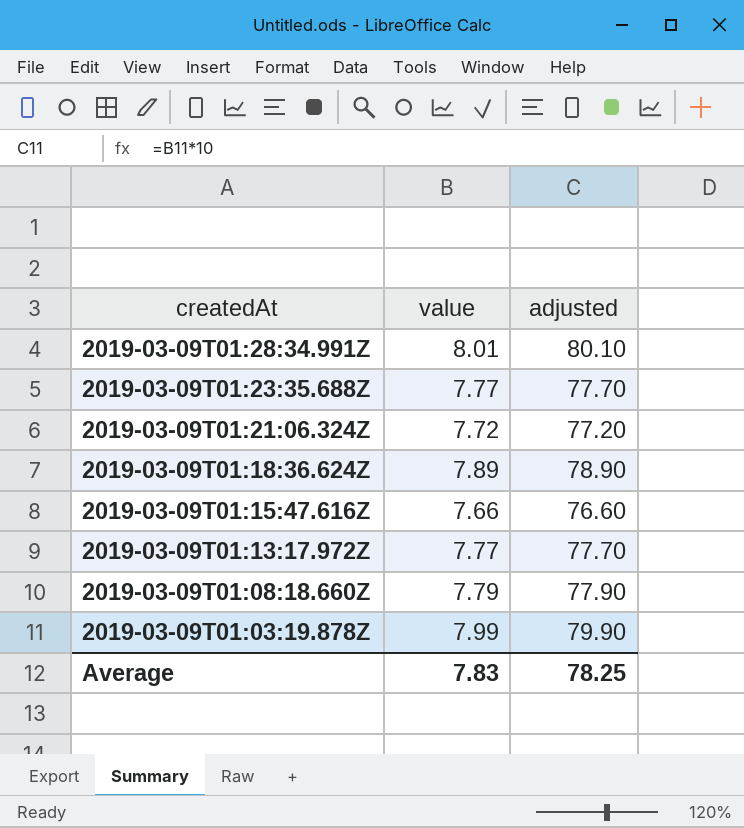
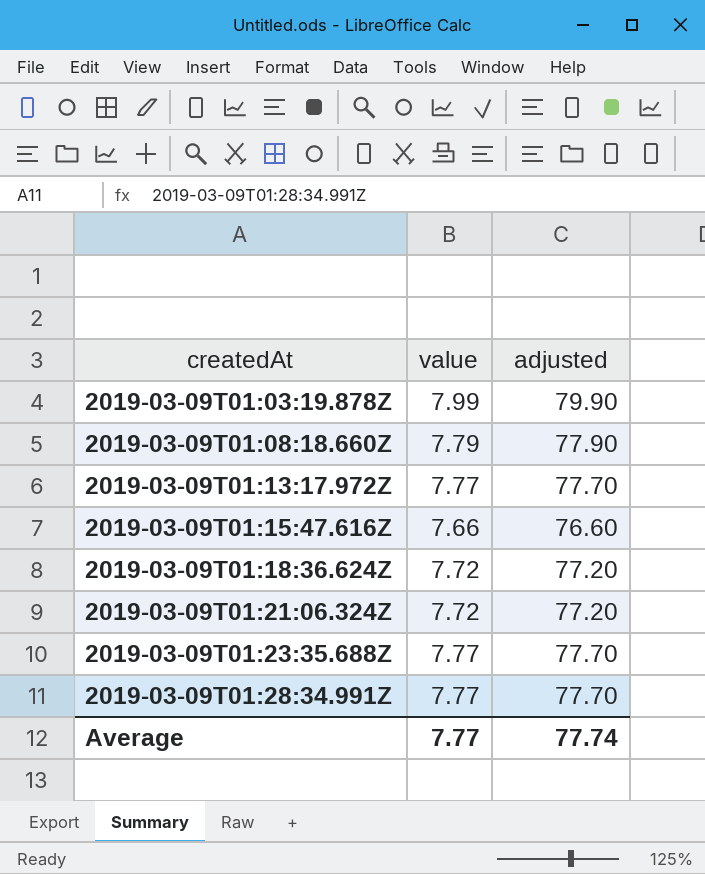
row order: createdAt descending -> createdAt ascending
2019-03-09T01:18:36.624Z | value: 7.89 -> 7.72
2019-03-09T01:18:36.624Z | adjusted: 78.90 -> 77.20
2019-03-09T01:28:34.991Z | value: 8.01 -> 7.77
2019-03-09T01:28:34.991Z | adjusted: 80.10 -> 77.70
Average | value: 7.83 -> 7.77
Average | adjusted: 78.25 -> 77.74

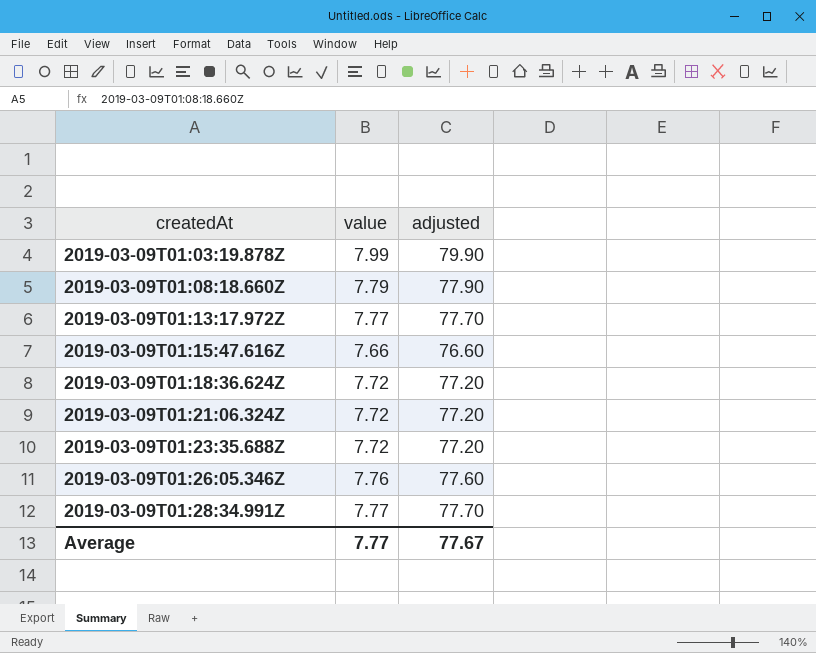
2019-03-09T01:23:35.688Z | value: 7.77 -> 7.72
2019-03-09T01:23:35.688Z | adjusted: 77.70 -> 77.20
row 2019-03-09T01:26:05.346Z: none -> 7.76 | 77.60
Average | adjusted: 77.74 -> 77.67

